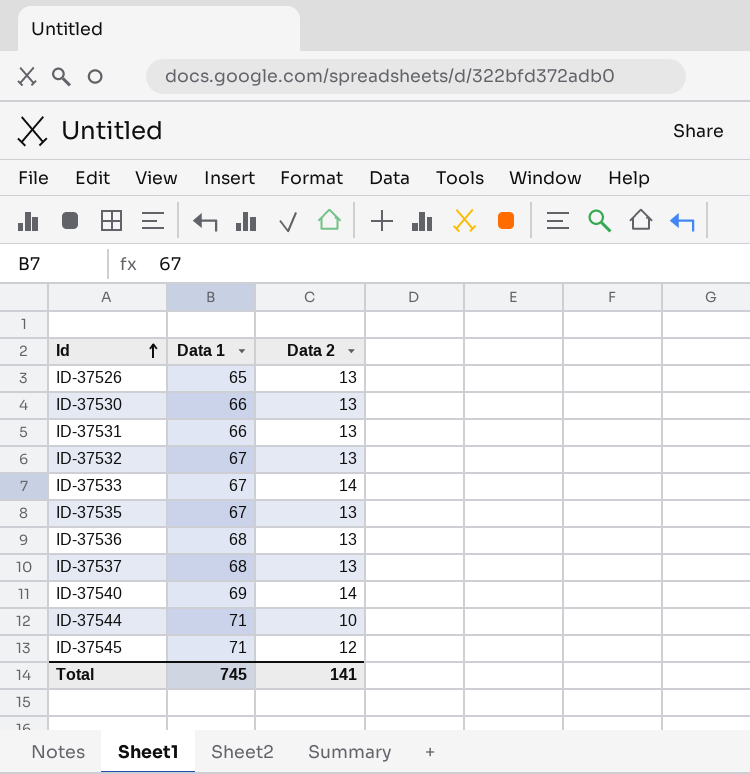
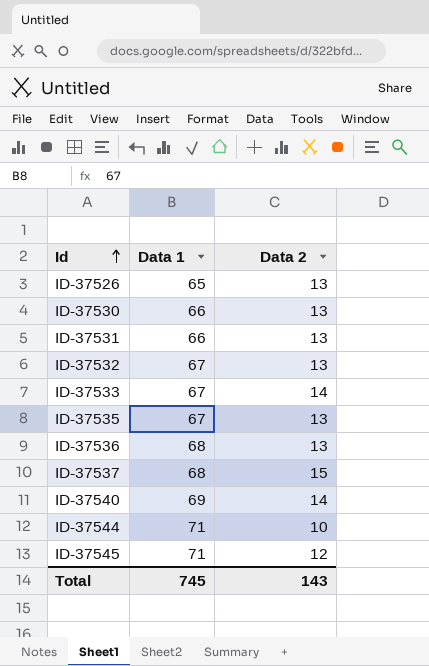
ID-37537 | Data 2: 13 -> 15
Total | Data 2: 141 -> 143

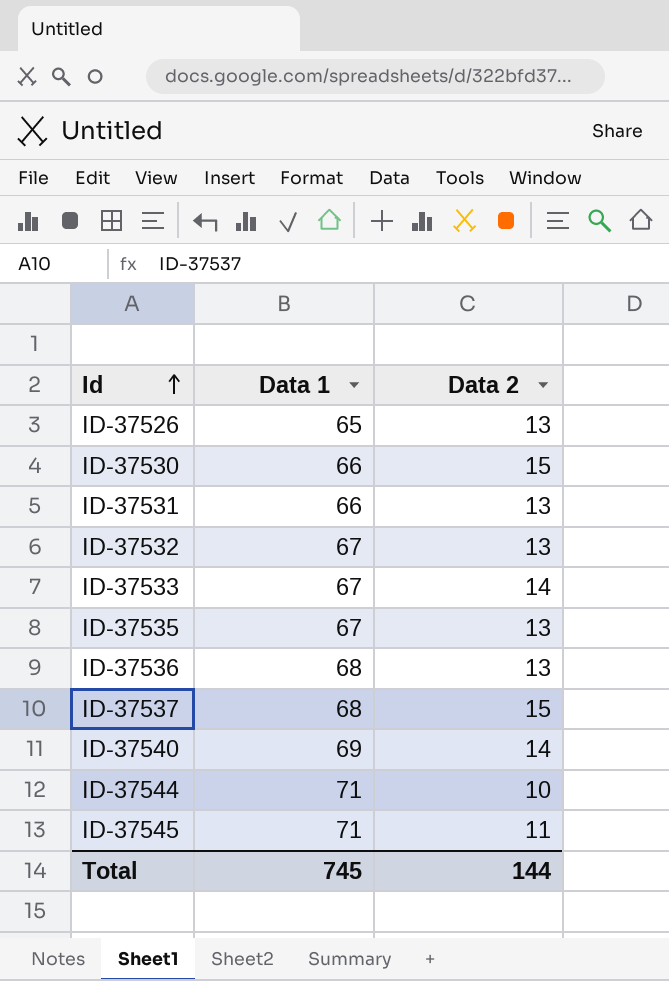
ID-37530 | Data 2: 13 -> 15
ID-37545 | Data 2: 12 -> 11
Total | Data 2: 143 -> 144

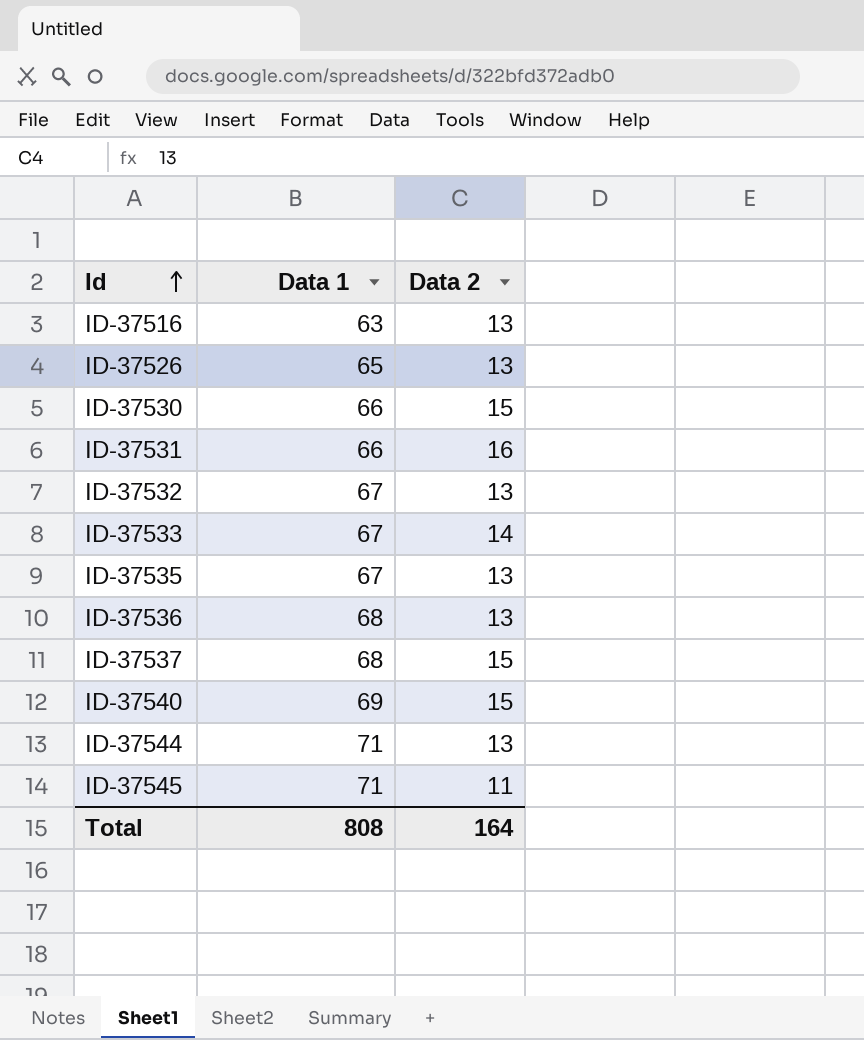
row ID-37516: none -> 63 | 13
ID-37531 | Data 2: 13 -> 16
ID-37540 | Data 2: 14 -> 15
ID-37544 | Data 2: 10 -> 13
Total | Data 1: 745 -> 808
Total | Data 2: 144 -> 164

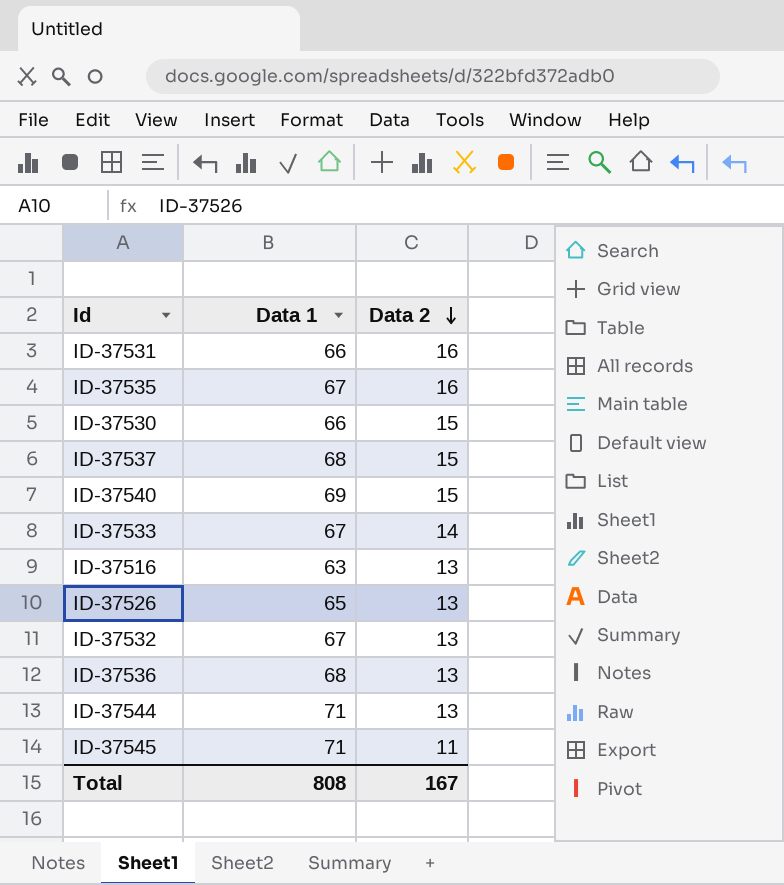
row order: Id ascending -> Data 2 descending
ID-37535 | Data 2: 13 -> 16
Total | Data 2: 164 -> 167

